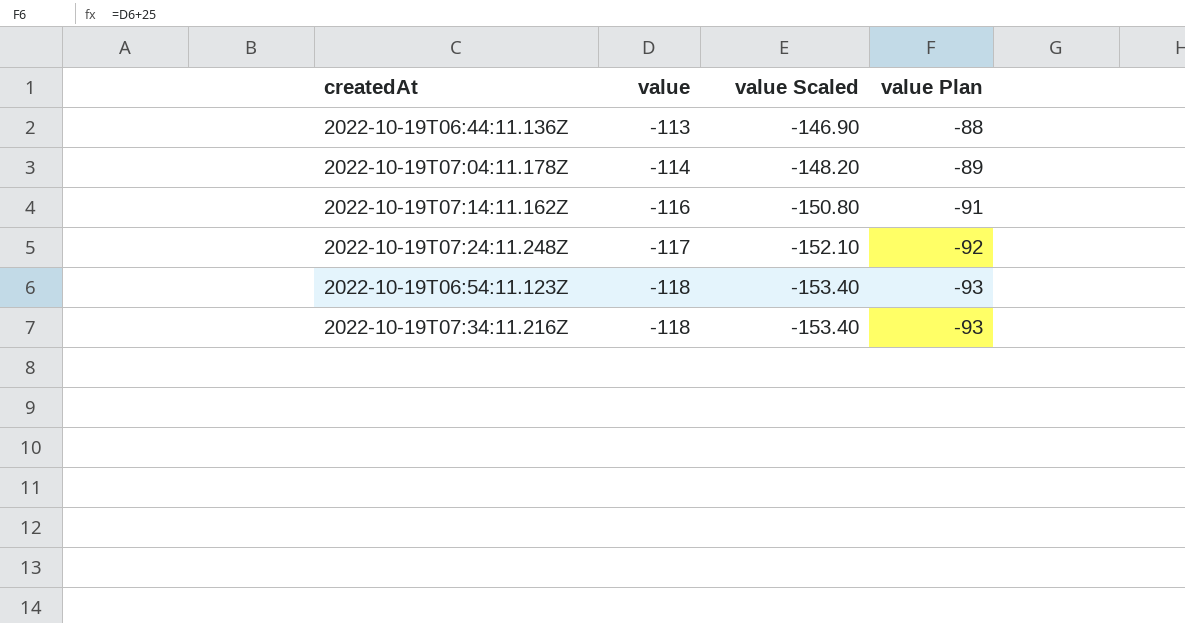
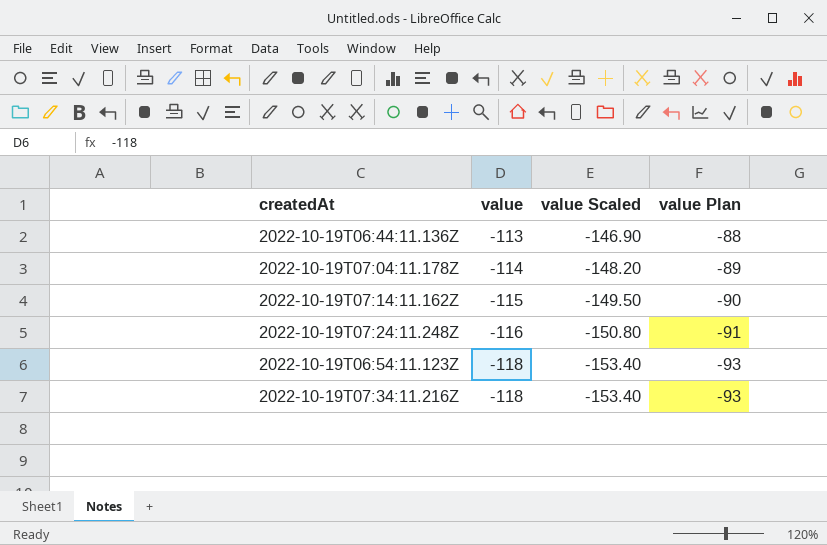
2022-10-19T07:14:11.162Z | value: -116 -> -115
2022-10-19T07:14:11.162Z | value Scaled: -150.80 -> -149.50
2022-10-19T07:14:11.162Z | value Plan: -91 -> -90
2022-10-19T07:24:11.248Z | value: -117 -> -116
2022-10-19T07:24:11.248Z | value Scaled: -152.10 -> -150.80
2022-10-19T07:24:11.248Z | value Plan: -92 -> -91

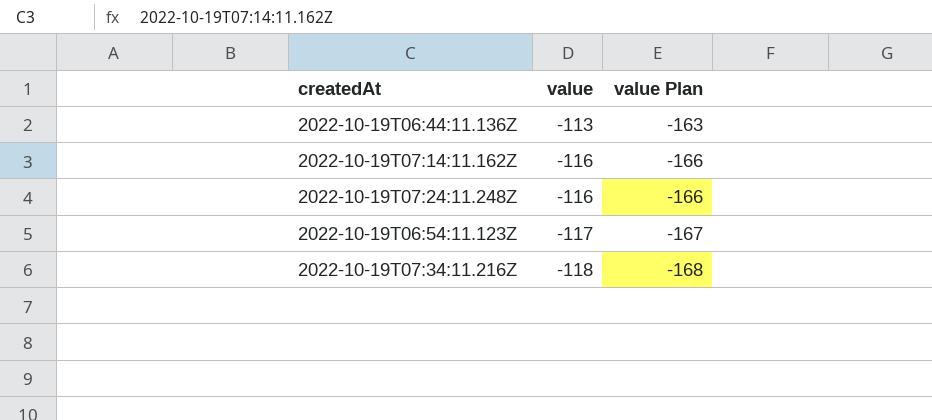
column value Scaled | formula: [value] * 1.3 -> none
column value Plan | formula: [value] + 25 -> [value] - 50
row 2022-10-19T07:04:11.178Z: -114 | -148.20 | -89 -> none
2022-10-19T07:14:11.162Z | value: -115 -> -116
2022-10-19T06:54:11.123Z | value: -118 -> -117

